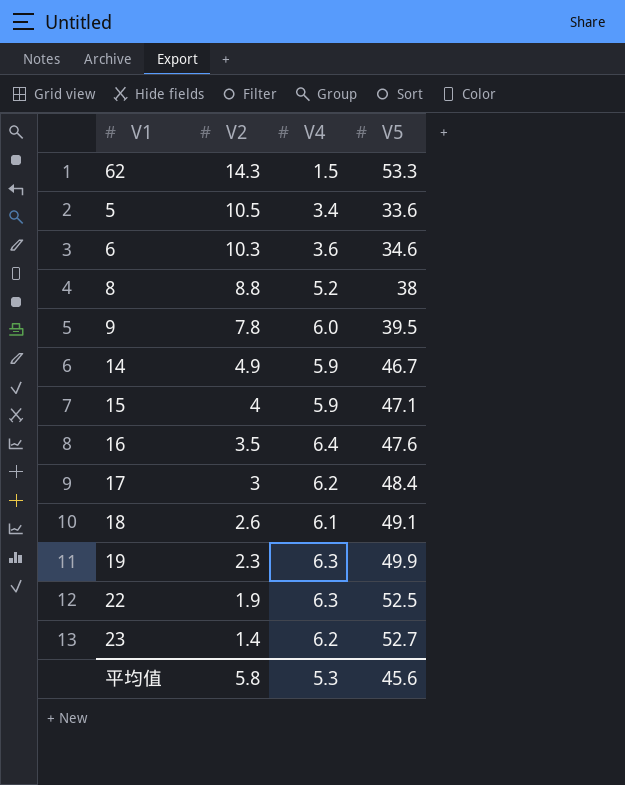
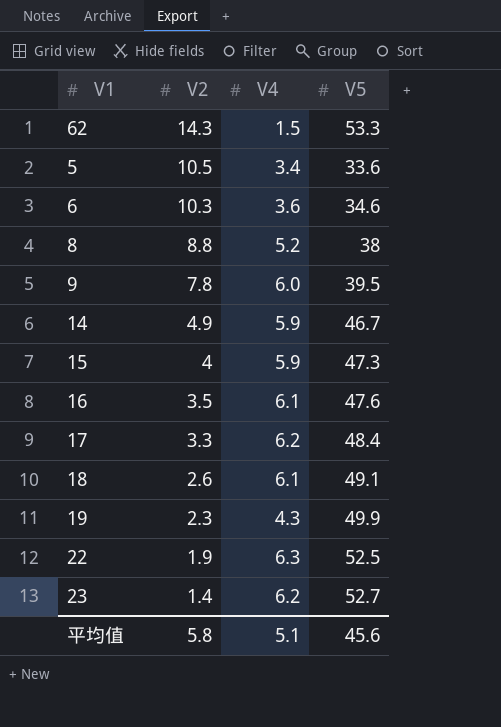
15 | V5: 47.1 -> 47.3
16 | V4: 6.4 -> 6.1
17 | V2: 3 -> 3.3
19 | V4: 6.3 -> 4.3
平均值 | V4: 5.3 -> 5.1

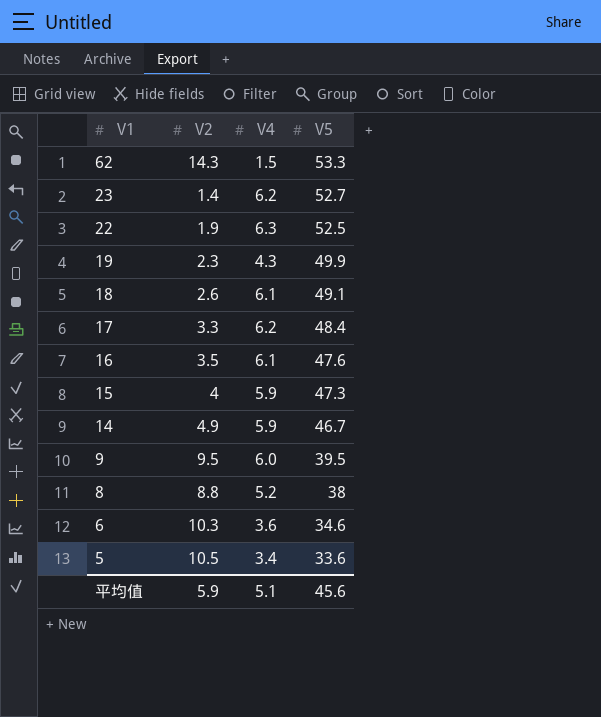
row order: V2 descending -> V1 descending
9 | V2: 7.8 -> 9.5
平均值 | V2: 5.8 -> 5.9

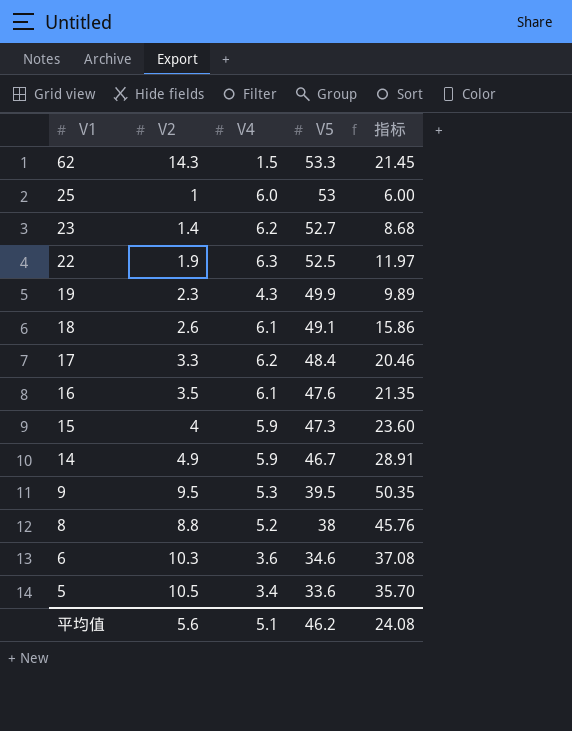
column 指标 | formula: none -> [V2] * [V4]
row 25: none -> 1 | 6.0 | 53 | 6.00
9 | V4: 6.0 -> 5.3
平均值 | V2: 5.9 -> 5.6
平均值 | V5: 45.6 -> 46.2

